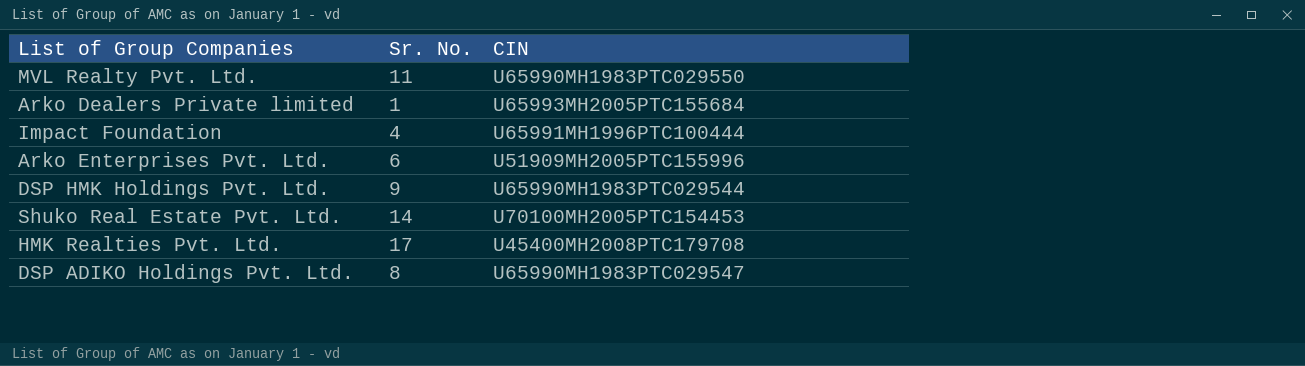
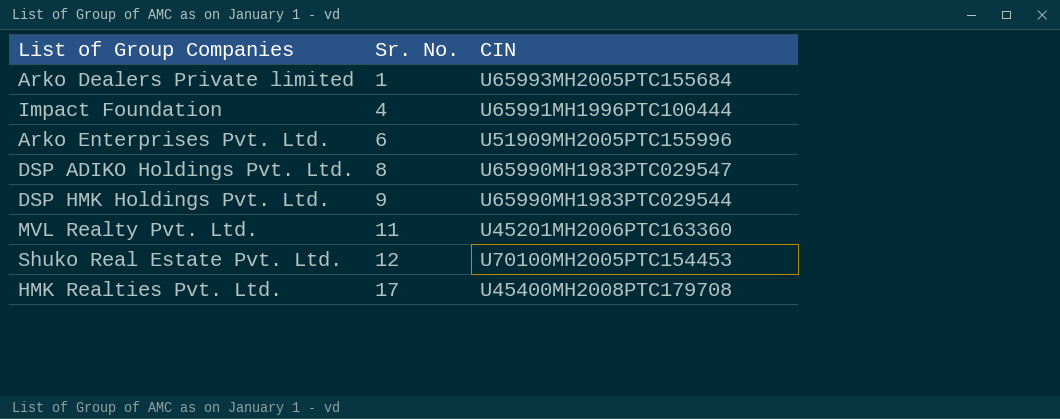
row order: none -> Sr. No. ascending
MVL Realty Pvt. Ltd. | CIN: U65990MH1983PTC029550 -> U45201MH2006PTC163360
Shuko Real Estate Pvt. Ltd. | Sr. No.: 14 -> 12

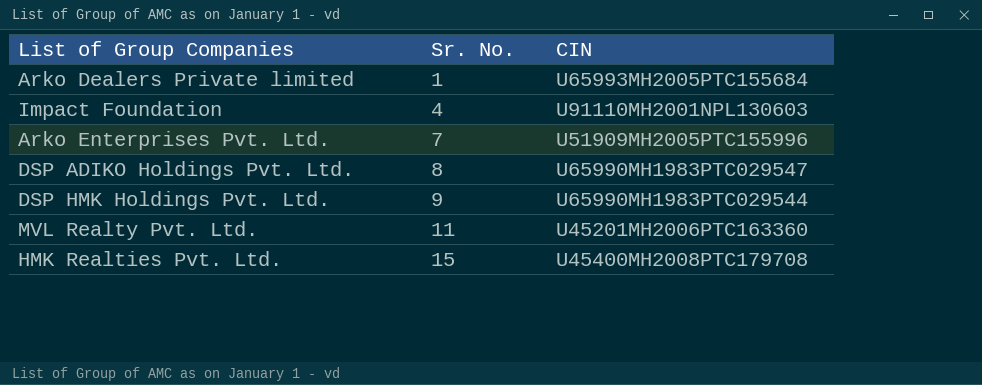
row Shuko Real Estate Pvt. Ltd.: 12 | U70100MH2005PTC154453 -> none
Impact Foundation | CIN: U65991MH1996PTC100444 -> U91110MH2001NPL130603
Arko Enterprises Pvt. Ltd. | Sr. No.: 6 -> 7
HMK Realties Pvt. Ltd. | Sr. No.: 17 -> 15

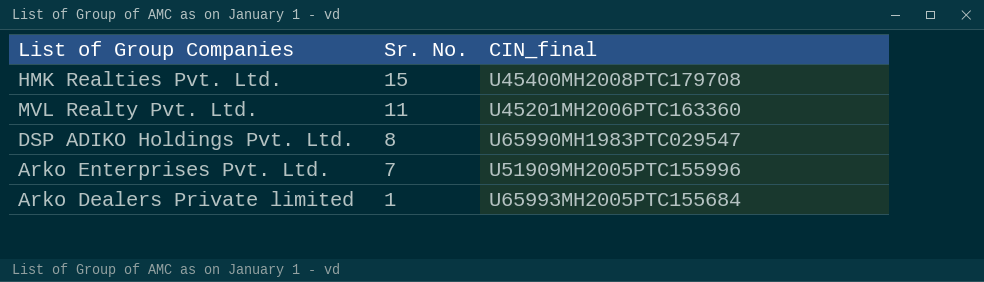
row order: Sr. No. ascending -> Sr. No. descending
column name: CIN -> CIN_final
row Impact Foundation: 4 | U91110MH2001NPL130603 -> none
row DSP HMK Holdings Pvt. Ltd.: 9 | U65990MH1983PTC029544 -> none

